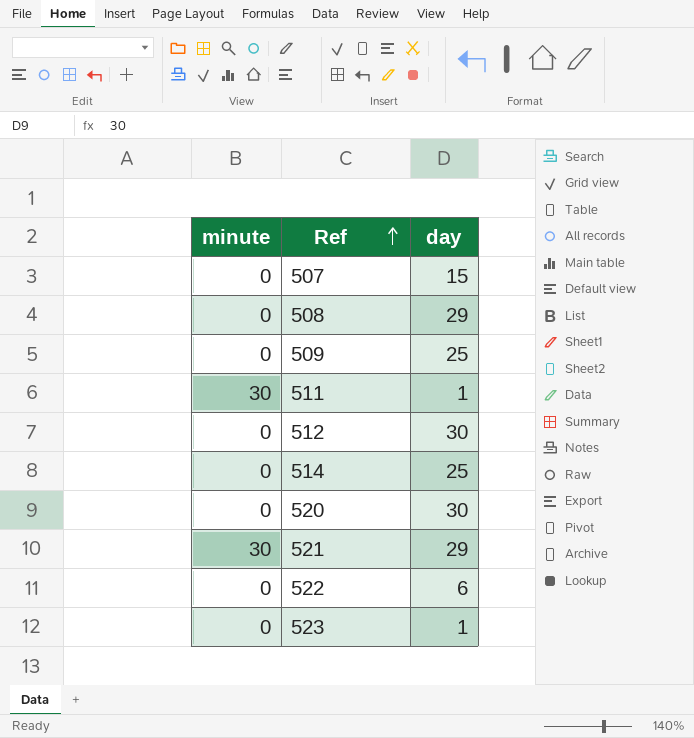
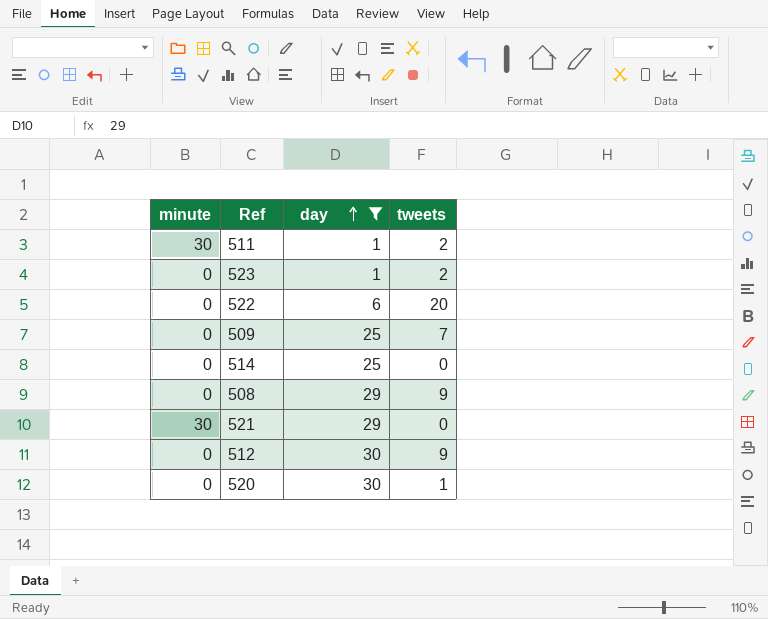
filter: none -> day != 15
row order: Ref ascending -> day ascending
column tweets | position: none -> 4

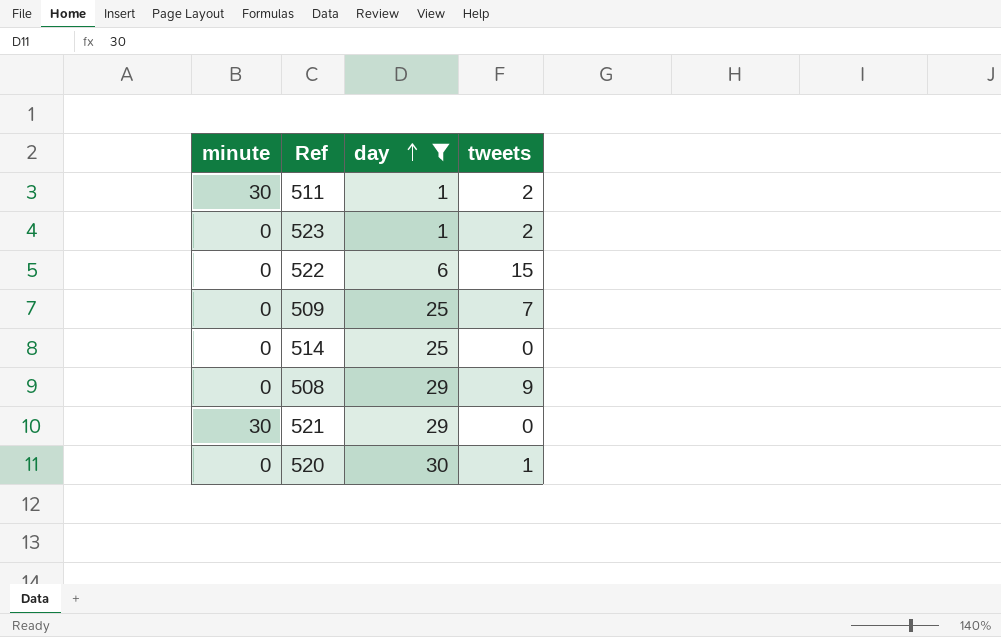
row 512: 0 | 30 | 9 -> none
522 | tweets: 20 -> 15

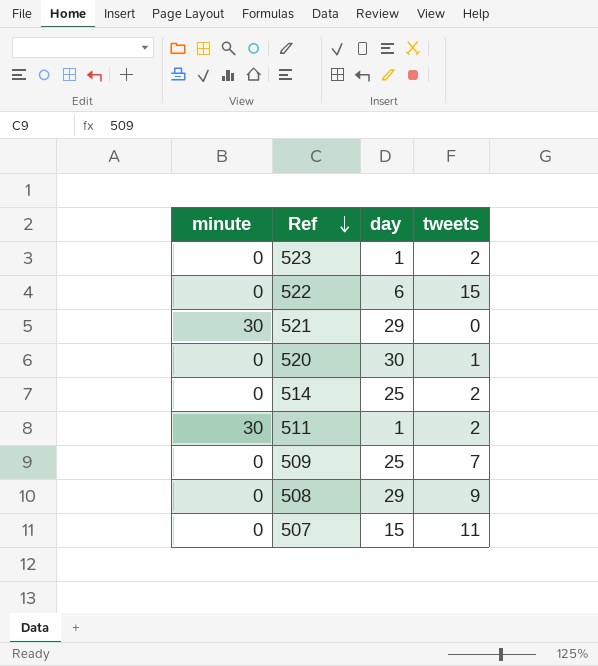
filter: day != 15 -> none
row order: day ascending -> Ref descending
514 | tweets: 0 -> 2

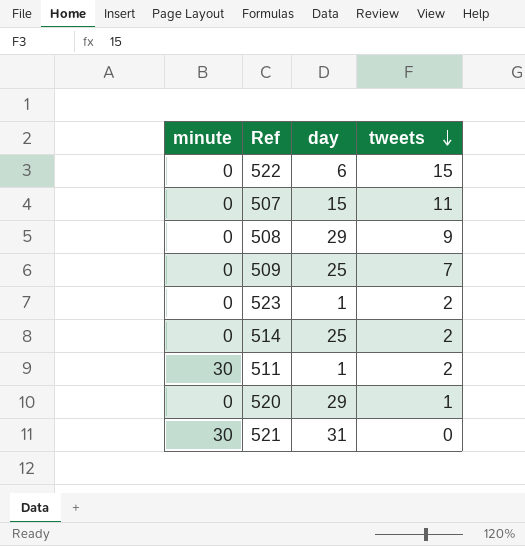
row order: Ref descending -> tweets descending
520 | day: 30 -> 29
521 | day: 29 -> 31

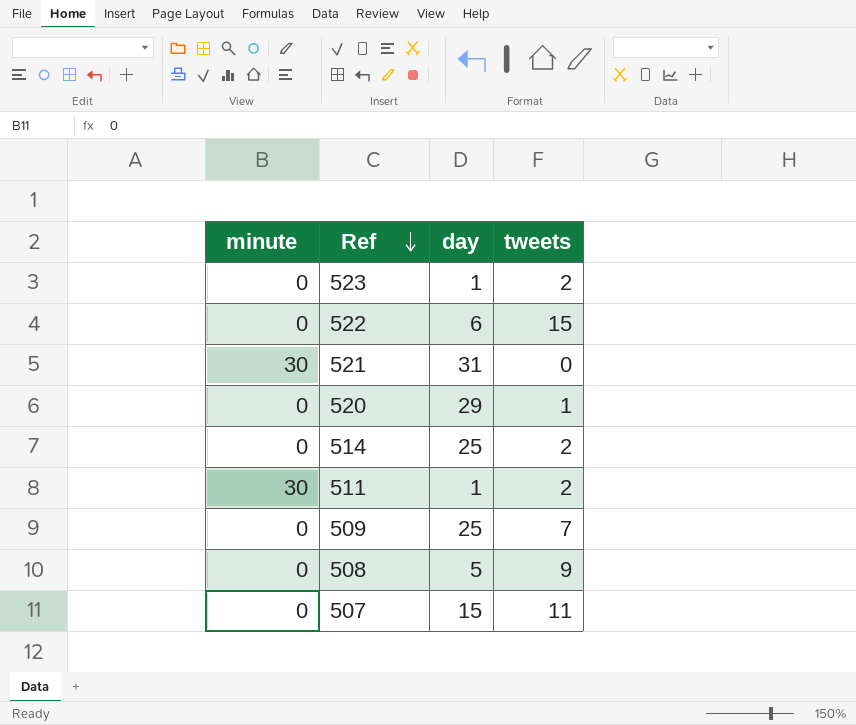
row order: tweets descending -> Ref descending
508 | day: 29 -> 5

